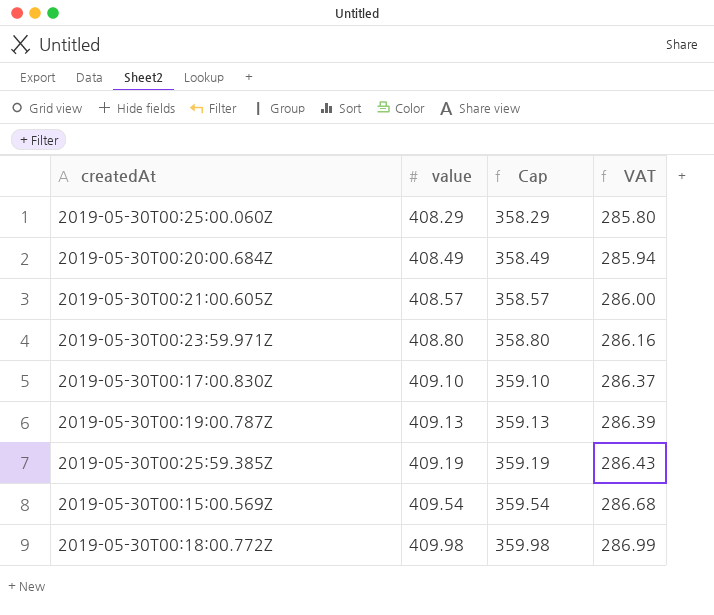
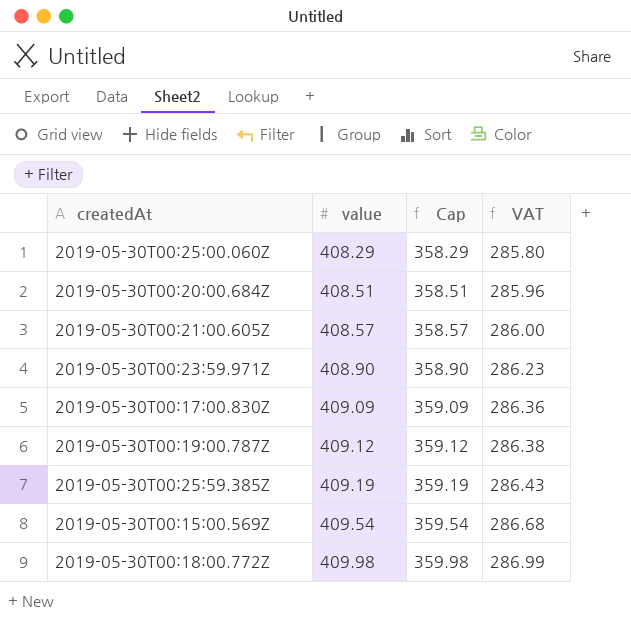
2019-05-30T00:20:00.684Z | value: 408.49 -> 408.51
2019-05-30T00:20:00.684Z | Cap: 358.49 -> 358.51
2019-05-30T00:20:00.684Z | VAT: 285.94 -> 285.96
2019-05-30T00:23:59.971Z | value: 408.80 -> 408.90
2019-05-30T00:23:59.971Z | Cap: 358.80 -> 358.90
2019-05-30T00:23:59.971Z | VAT: 286.16 -> 286.23
2019-05-30T00:17:00.830Z | value: 409.10 -> 409.09
2019-05-30T00:17:00.830Z | Cap: 359.10 -> 359.09
2019-05-30T00:17:00.830Z | VAT: 286.37 -> 286.36
2019-05-30T00:19:00.787Z | value: 409.13 -> 409.12
2019-05-30T00:19:00.787Z | Cap: 359.13 -> 359.12
2019-05-30T00:19:00.787Z | VAT: 286.39 -> 286.38

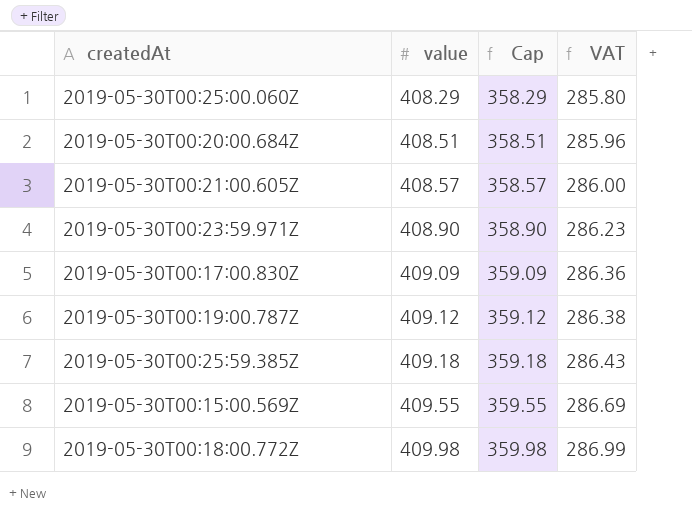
2019-05-30T00:25:59.385Z | value: 409.19 -> 409.18
2019-05-30T00:25:59.385Z | Cap: 359.19 -> 359.18
2019-05-30T00:15:00.569Z | value: 409.54 -> 409.55
2019-05-30T00:15:00.569Z | Cap: 359.54 -> 359.55
2019-05-30T00:15:00.569Z | VAT: 286.68 -> 286.69

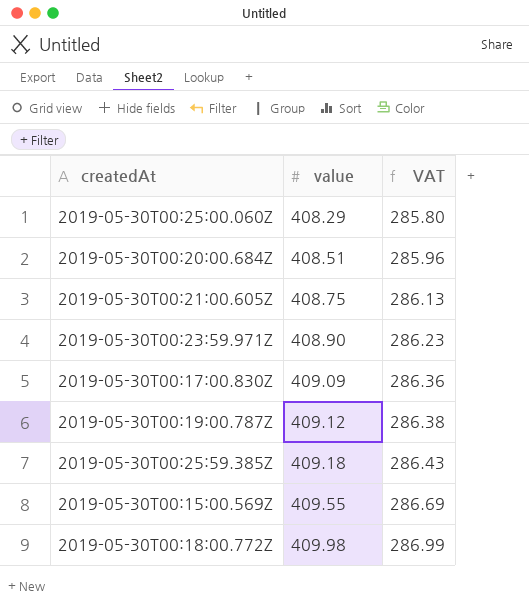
column Cap | formula: [value] - 50 -> none
2019-05-30T00:21:00.605Z | value: 408.57 -> 408.75
2019-05-30T00:21:00.605Z | VAT: 286.00 -> 286.13

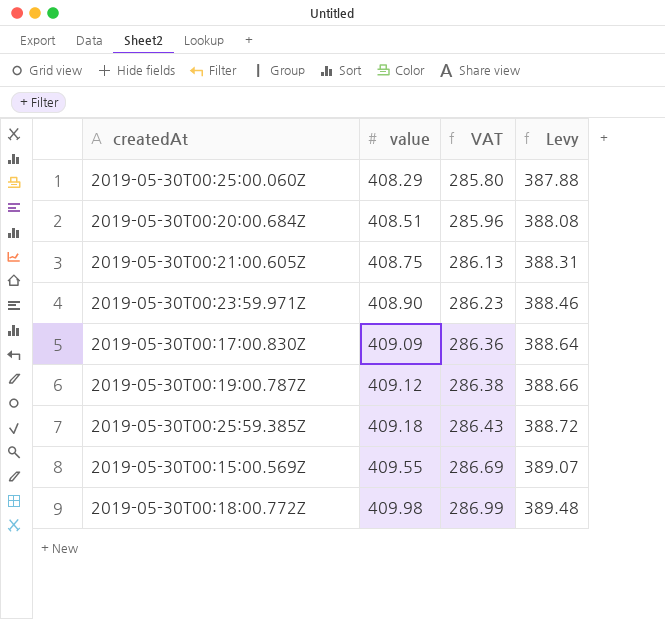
column Levy | formula: none -> [value] * 0.95

